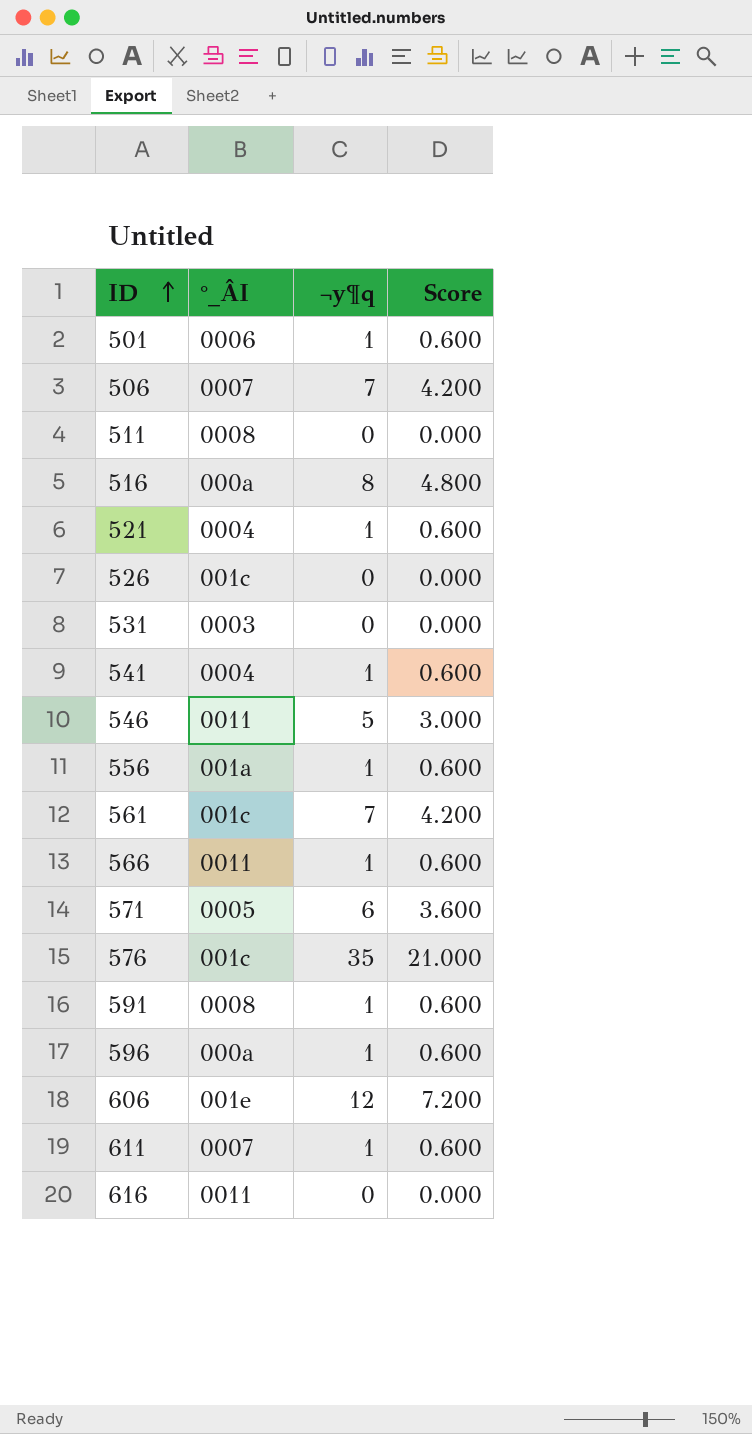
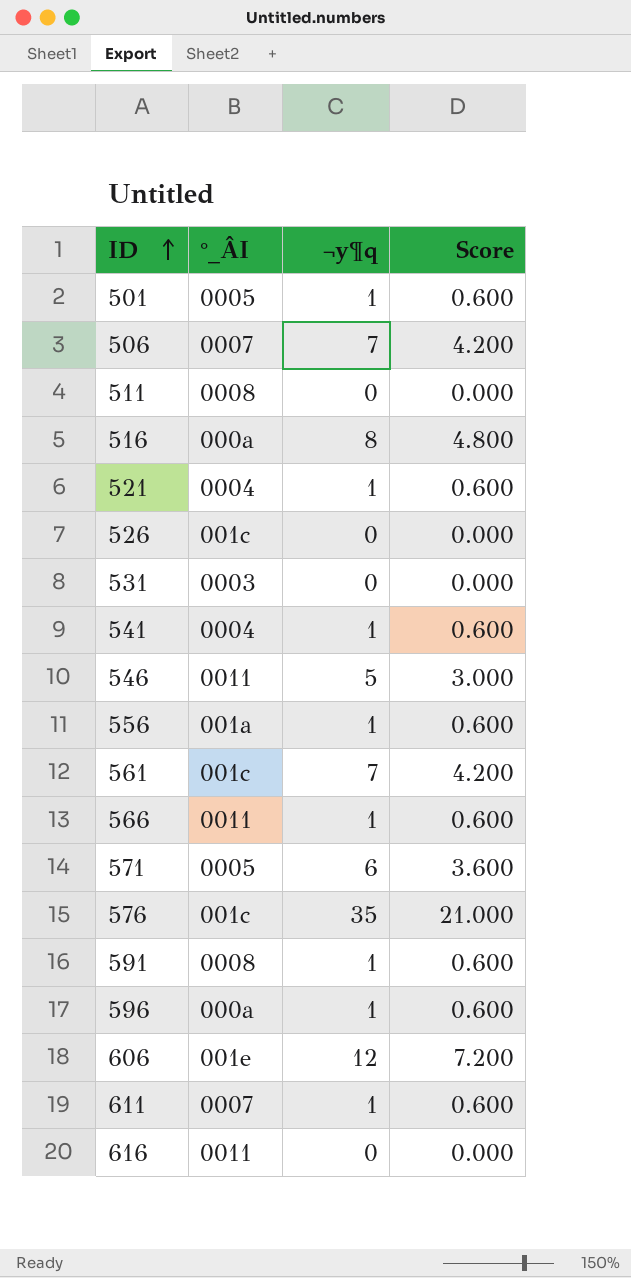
501 | °_ÂI: 0006 -> 0005

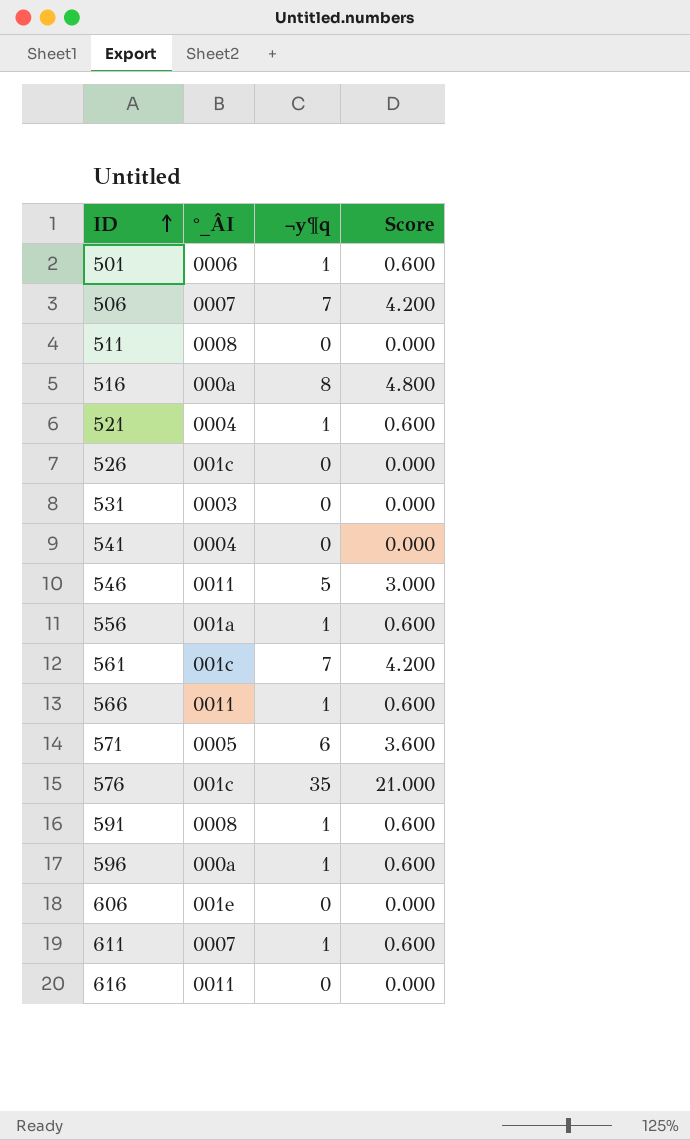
501 | °_ÂI: 0005 -> 0006
541 | ¬y¶q: 1 -> 0
541 | Score: 0.600 -> 0.000
606 | ¬y¶q: 12 -> 0
606 | Score: 7.200 -> 0.000

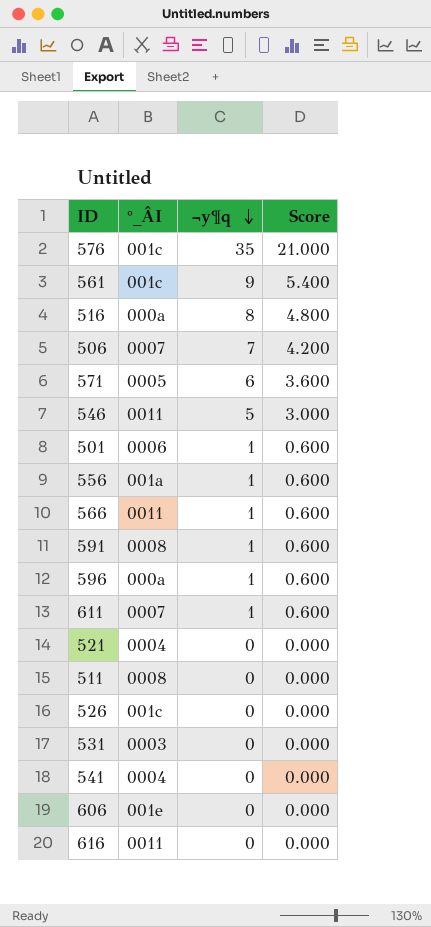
row order: ID ascending -> ¬y¶q descending
561 | ¬y¶q: 7 -> 9
561 | Score: 4.200 -> 5.400
521 | ¬y¶q: 1 -> 0
521 | Score: 0.600 -> 0.000

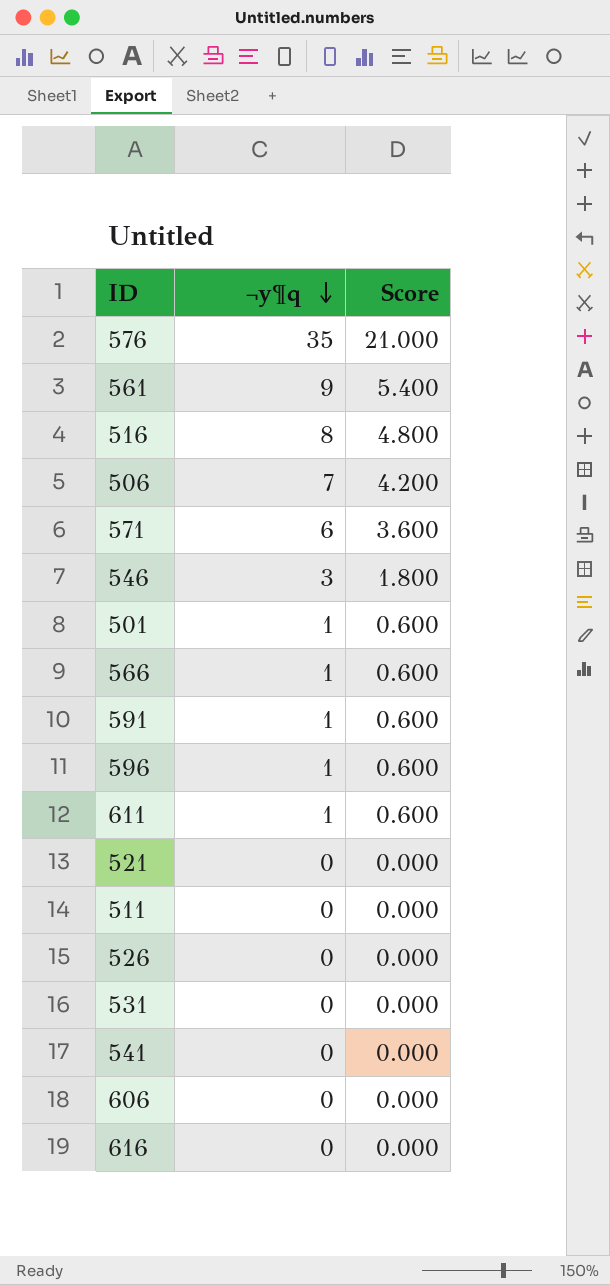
column °_ÂI | position: 2 -> none
row 556: 001a | 1 | 0.600 -> none
546 | ¬y¶q: 5 -> 3
546 | Score: 3.000 -> 1.800

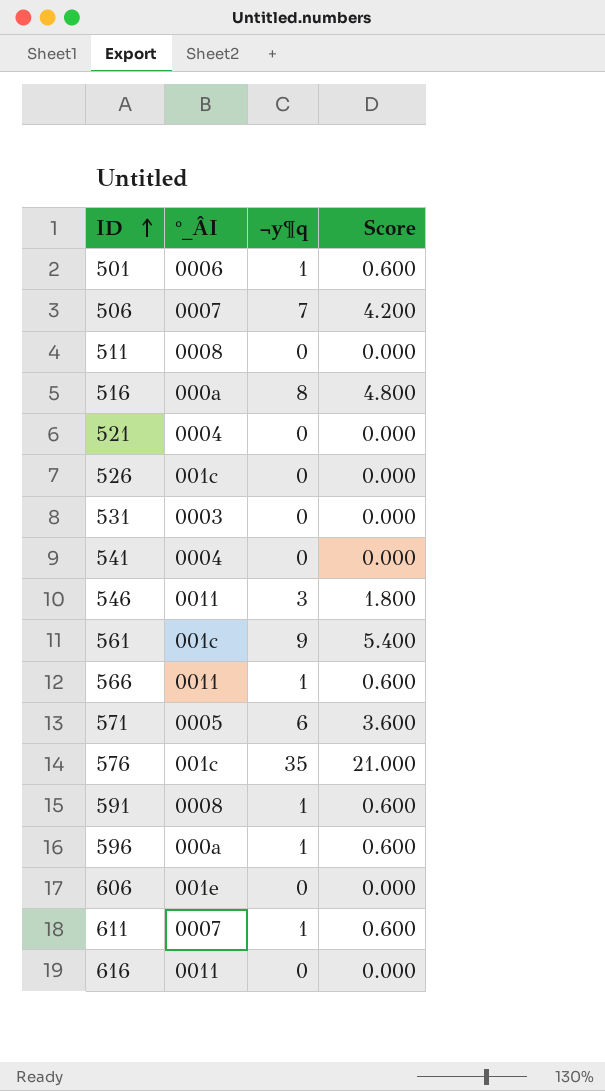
row order: ¬y¶q descending -> ID ascending
column °_ÂI | position: none -> 2

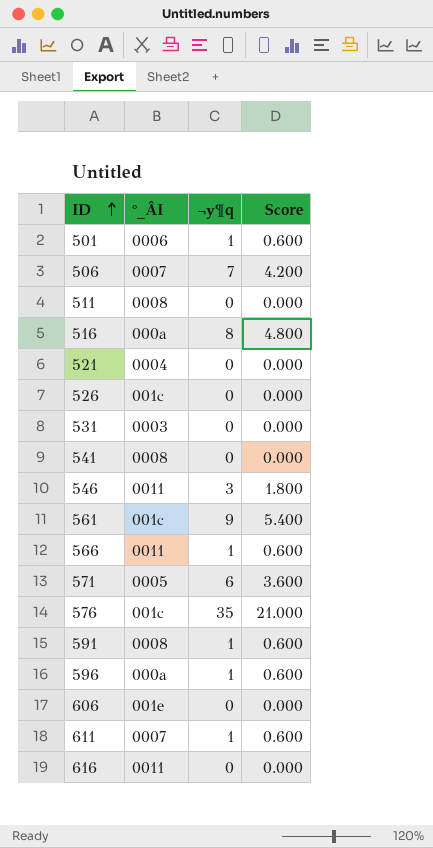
541 | °_ÂI: 0004 -> 0008

